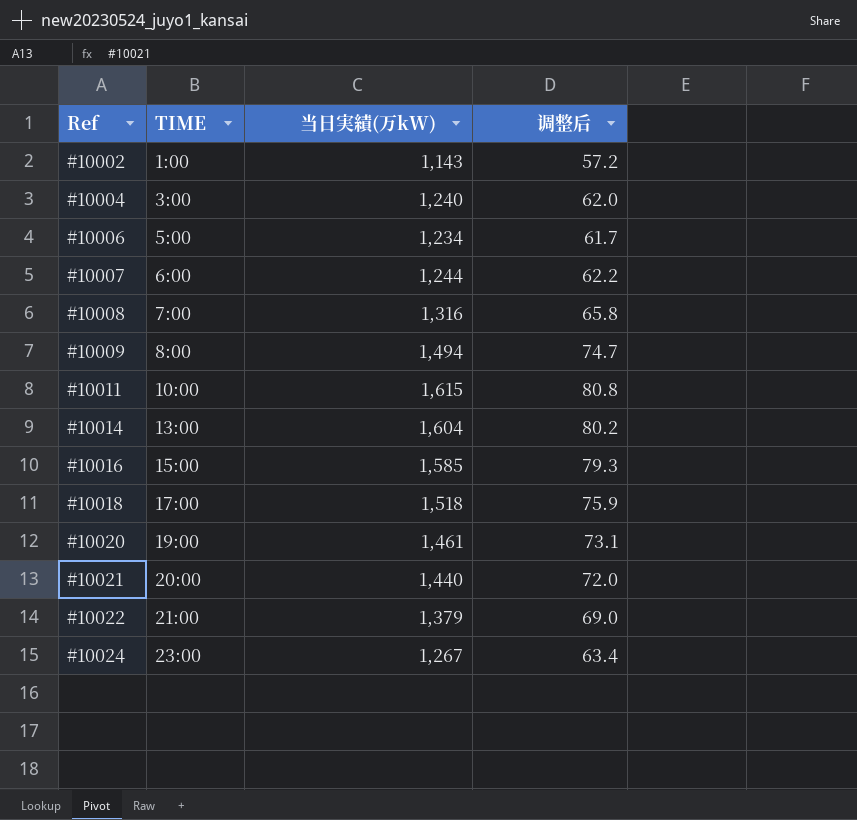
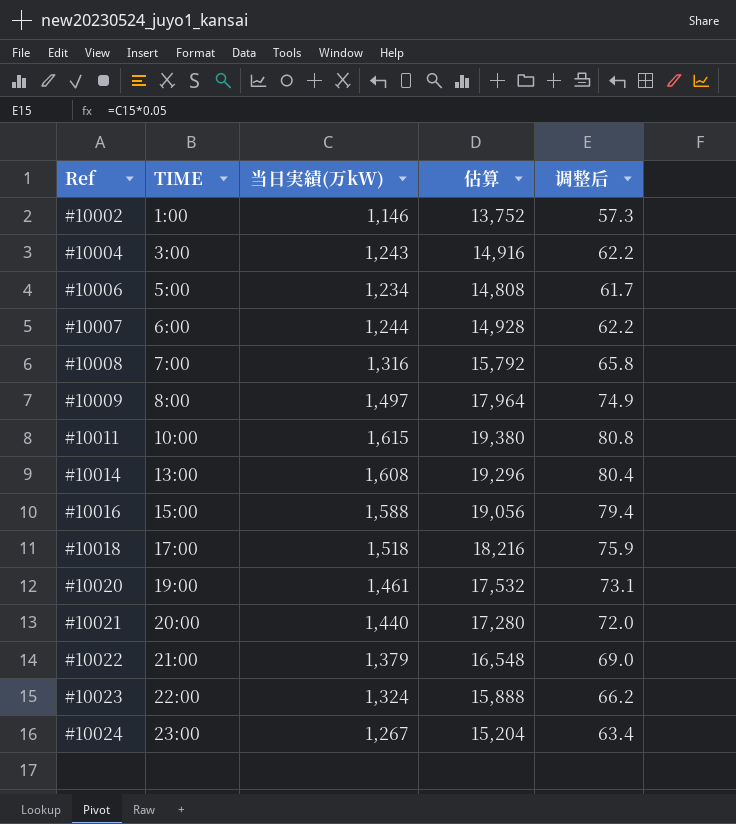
column 估算 | formula: none -> [当日実績(万kW)] * 12
#10002 | 当日実績(万kW): 1,143 -> 1,146
#10002 | 调整后: 57.2 -> 57.3
#10004 | 当日実績(万kW): 1,240 -> 1,243
#10004 | 调整后: 62.0 -> 62.2
#10009 | 当日実績(万kW): 1,494 -> 1,497
#10009 | 调整后: 74.7 -> 74.9
#10014 | 当日実績(万kW): 1,604 -> 1,608
#10014 | 调整后: 80.2 -> 80.4
#10016 | 当日実績(万kW): 1,585 -> 1,588
#10016 | 调整后: 79.3 -> 79.4
row #10023: none -> 22:00 | 1,324 | 15,888 | 66.2

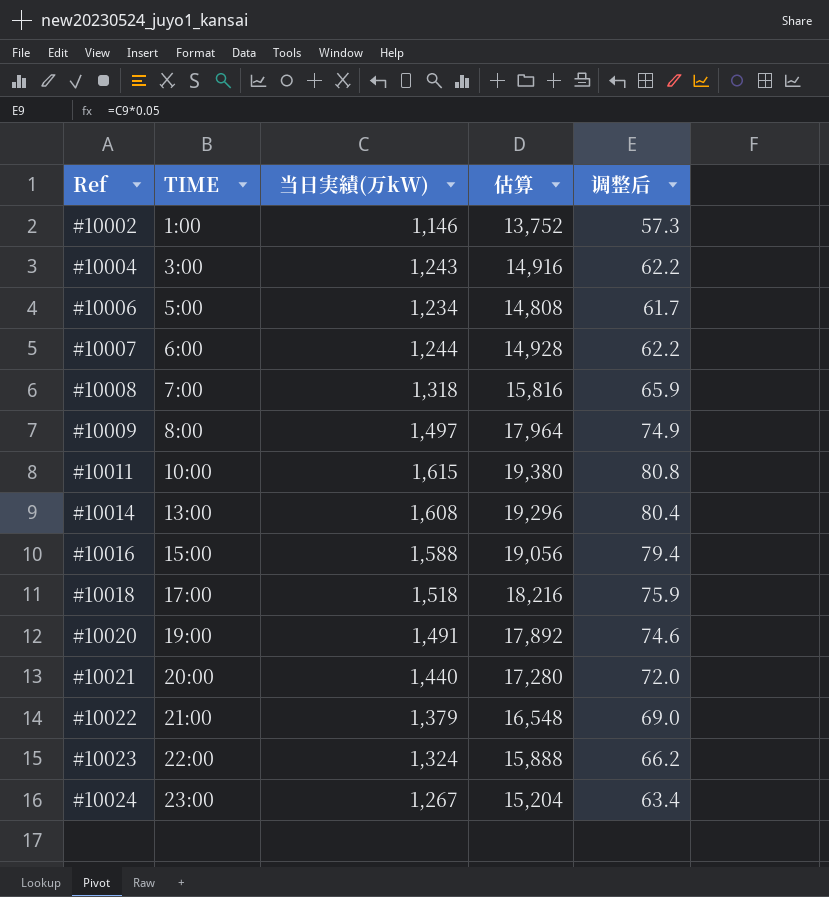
#10008 | 当日実績(万kW): 1,316 -> 1,318
#10008 | 估算: 15,792 -> 15,816
#10008 | 调整后: 65.8 -> 65.9
#10020 | 当日実績(万kW): 1,461 -> 1,491
#10020 | 估算: 17,532 -> 17,892
#10020 | 调整后: 73.1 -> 74.6

